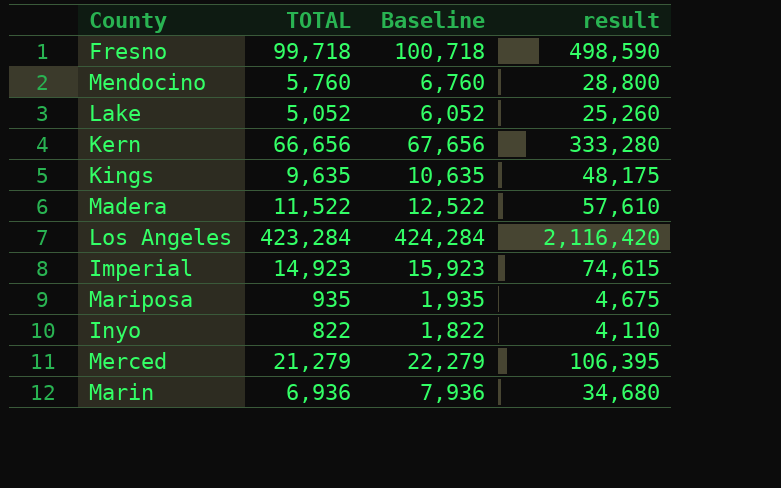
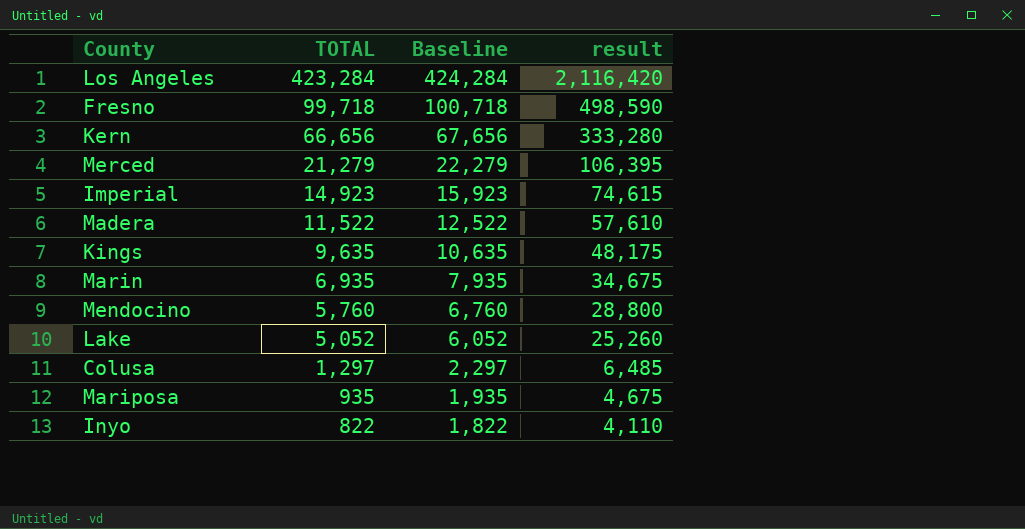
row order: none -> TOTAL descending
Marin | TOTAL: 6,936 -> 6,935
Marin | Baseline: 7,936 -> 7,935
Marin | result: 34,680 -> 34,675
row Colusa: none -> 1,297 | 2,297 | 6,485

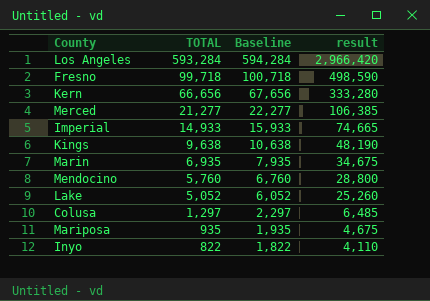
row Madera: 11,522 | 12,522 | 57,610 -> none
Los Angeles | TOTAL: 423,284 -> 593,284
Los Angeles | Baseline: 424,284 -> 594,284
Los Angeles | result: 2,116,420 -> 2,966,420
Merced | TOTAL: 21,279 -> 21,277
Merced | Baseline: 22,279 -> 22,277
Merced | result: 106,395 -> 106,385
Imperial | TOTAL: 14,923 -> 14,933
Imperial | Baseline: 15,923 -> 15,933
Imperial | result: 74,615 -> 74,665
Kings | TOTAL: 9,635 -> 9,638
Kings | Baseline: 10,635 -> 10,638
Kings | result: 48,175 -> 48,190

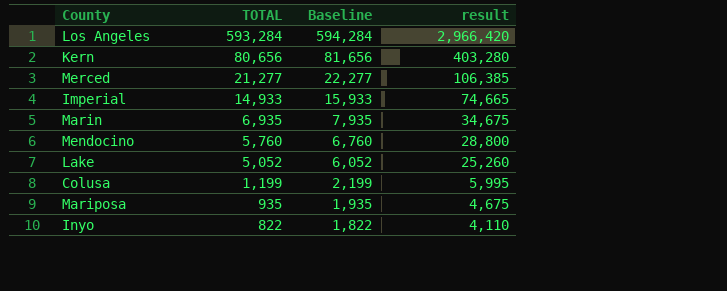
row Fresno: 99,718 | 100,718 | 498,590 -> none
row Kings: 9,638 | 10,638 | 48,190 -> none
Kern | TOTAL: 66,656 -> 80,656
Kern | Baseline: 67,656 -> 81,656
Kern | result: 333,280 -> 403,280
Colusa | TOTAL: 1,297 -> 1,199
Colusa | Baseline: 2,297 -> 2,199
Colusa | result: 6,485 -> 5,995

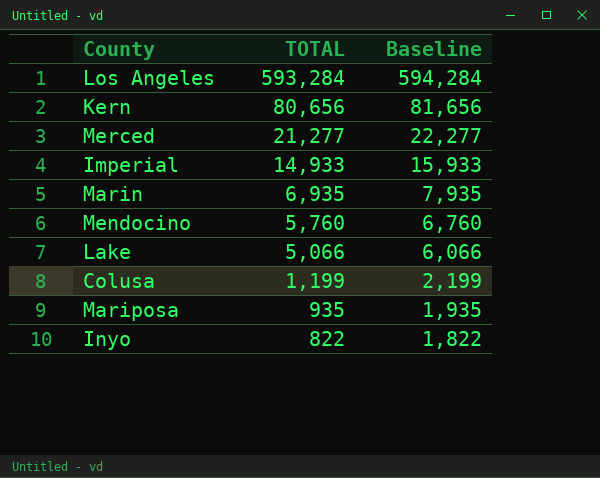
column result | formula: [TOTAL] * 5 -> none
Lake | TOTAL: 5,052 -> 5,066
Lake | Baseline: 6,052 -> 6,066

